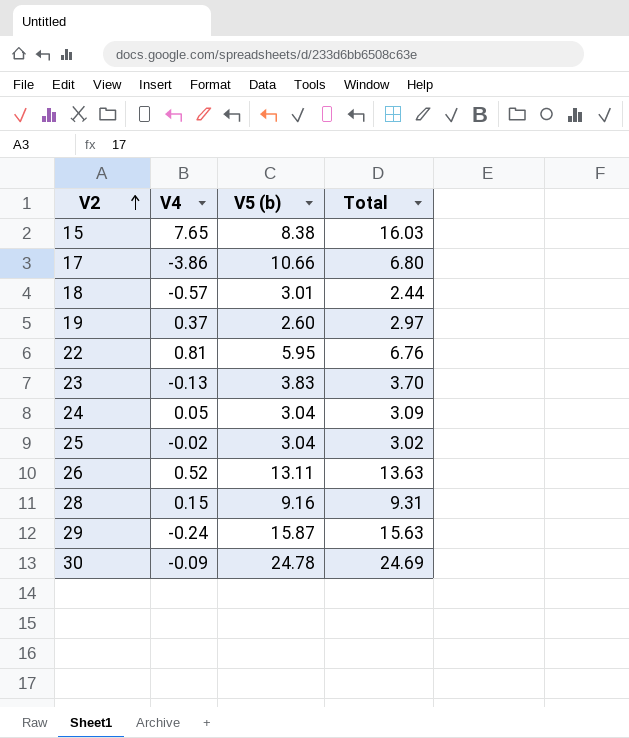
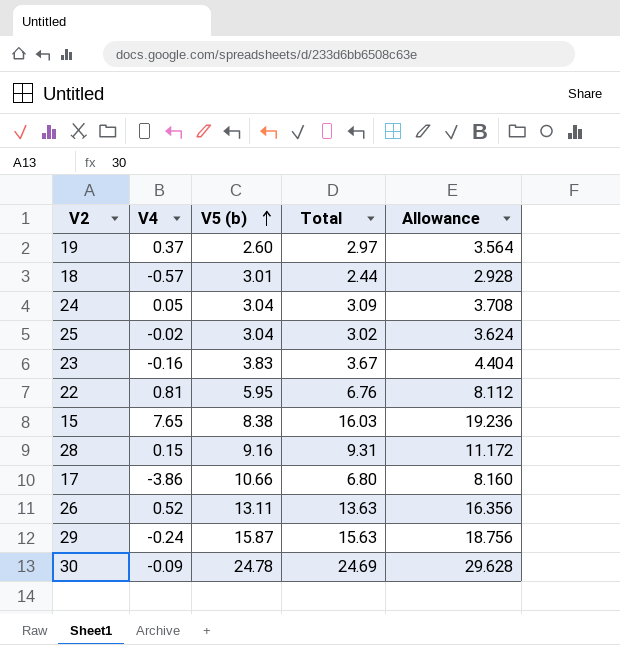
row order: V2 ascending -> V5 (b) ascending
column Allowance | formula: none -> [Total] * 1.2
23 | V4: -0.13 -> -0.16
23 | Total: 3.70 -> 3.67

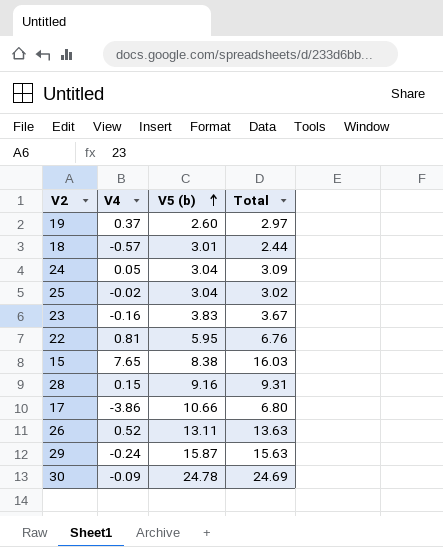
column Allowance | formula: [Total] * 1.2 -> none

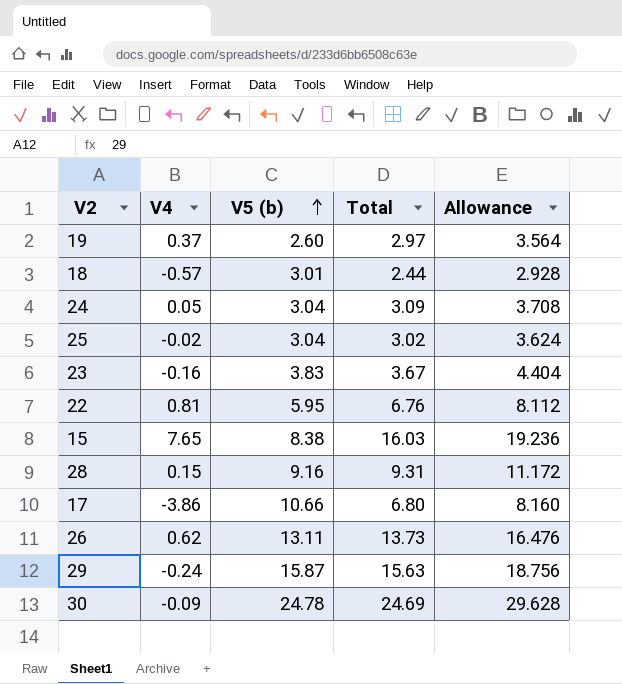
column Allowance | formula: none -> [Total] * 1.2
26 | V4: 0.52 -> 0.62
26 | Total: 13.63 -> 13.73

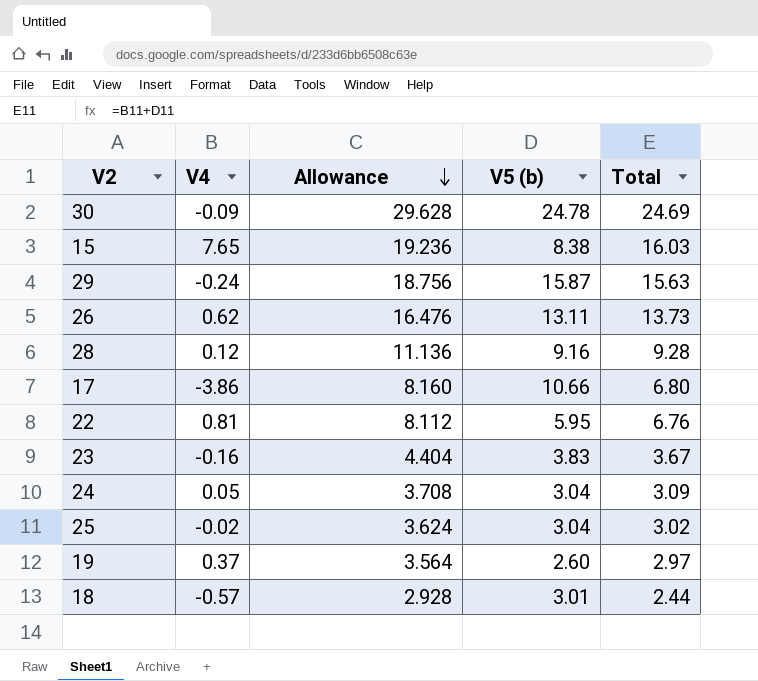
row order: V5 (b) ascending -> Allowance descending
column Allowance | position: 5 -> 3
28 | V4: 0.15 -> 0.12
28 | Allowance: 11.172 -> 11.136
28 | Total: 9.31 -> 9.28

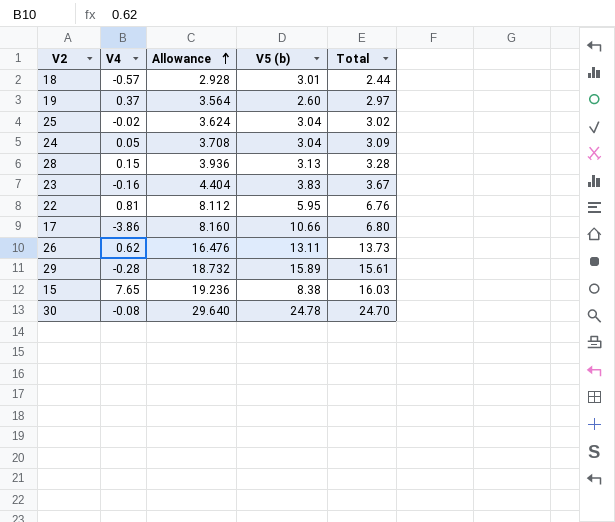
row order: Allowance descending -> Allowance ascending
28 | V4: 0.12 -> 0.15
28 | Allowance: 11.136 -> 3.936
28 | V5 (b): 9.16 -> 3.13
28 | Total: 9.28 -> 3.28
29 | V4: -0.24 -> -0.28
29 | Allowance: 18.756 -> 18.732
29 | V5 (b): 15.87 -> 15.89
29 | Total: 15.63 -> 15.61
30 | V4: -0.09 -> -0.08
30 | Allowance: 29.628 -> 29.640
30 | Total: 24.69 -> 24.70

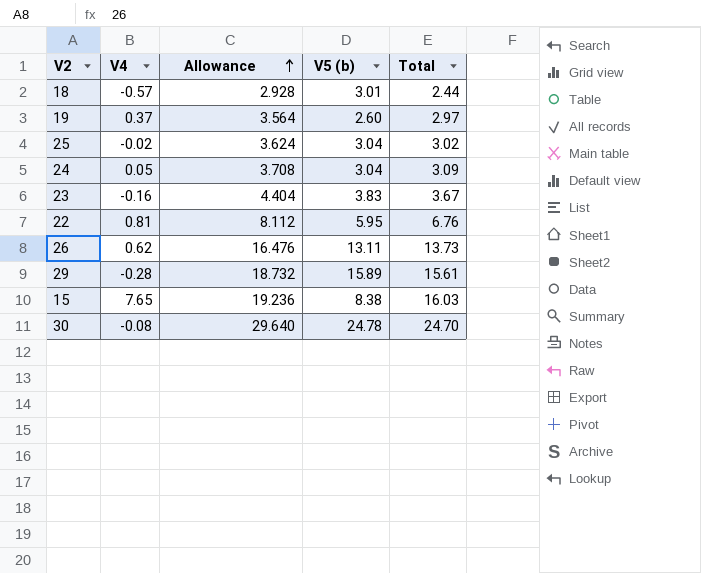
row 28: 0.15 | 3.936 | 3.13 | 3.28 -> none
row 17: -3.86 | 8.160 | 10.66 | 6.80 -> none

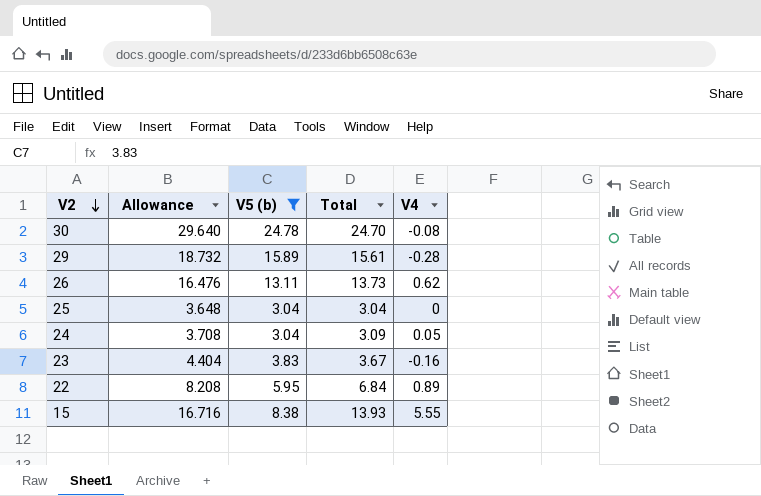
filter: none -> V5 (b) >= 3.04
row order: Allowance ascending -> V2 descending
column V4 | position: 2 -> 5
25 | Allowance: 3.624 -> 3.648
25 | Total: 3.02 -> 3.04
25 | V4: -0.02 -> 0
22 | Allowance: 8.112 -> 8.208
22 | Total: 6.76 -> 6.84
22 | V4: 0.81 -> 0.89
15 | Allowance: 19.236 -> 16.716
15 | Total: 16.03 -> 13.93
15 | V4: 7.65 -> 5.55

